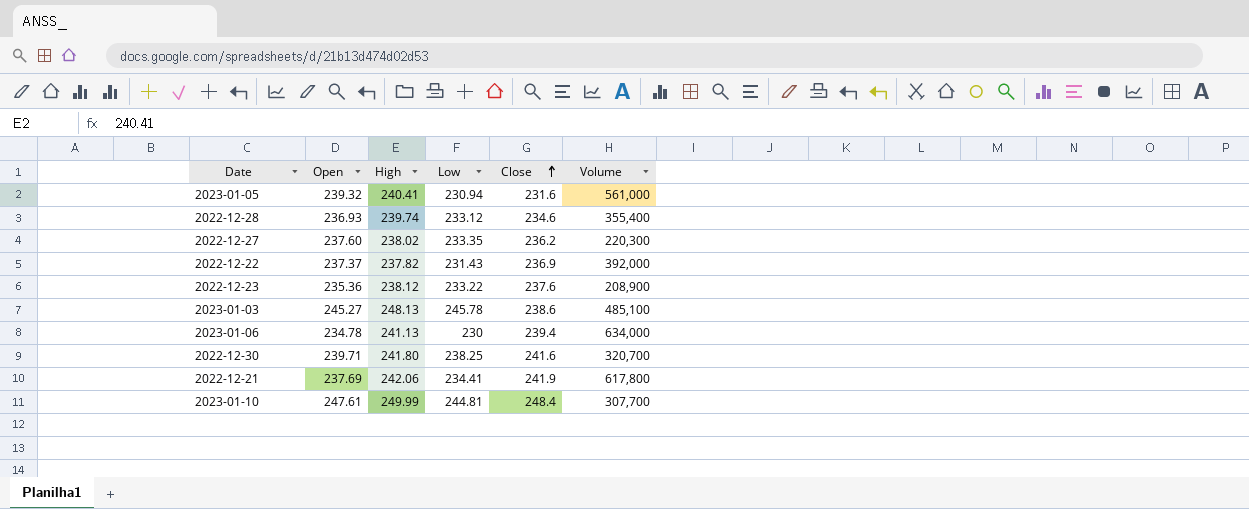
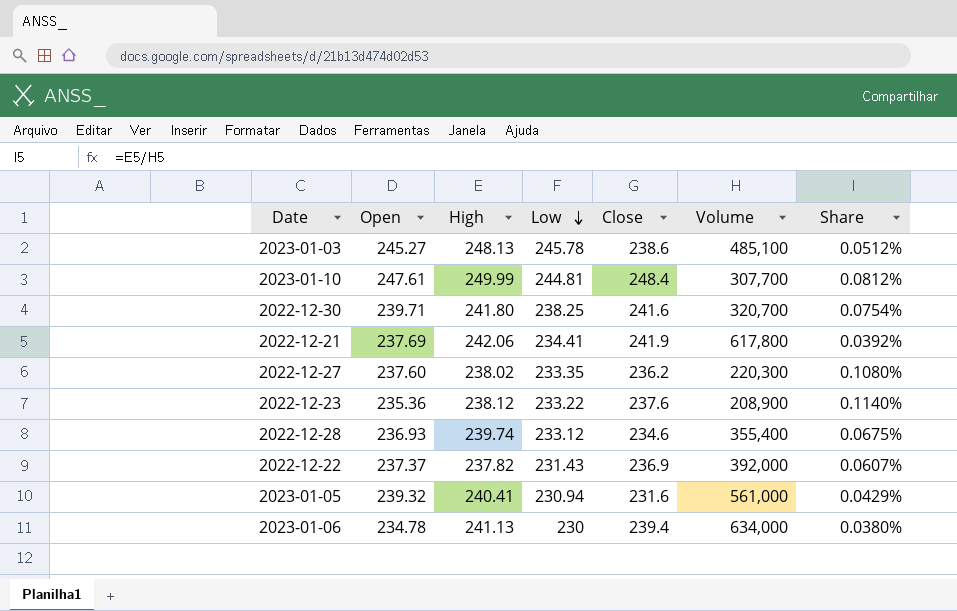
row order: Close ascending -> Low descending
column Share | formula: none -> [High] / [Volume]

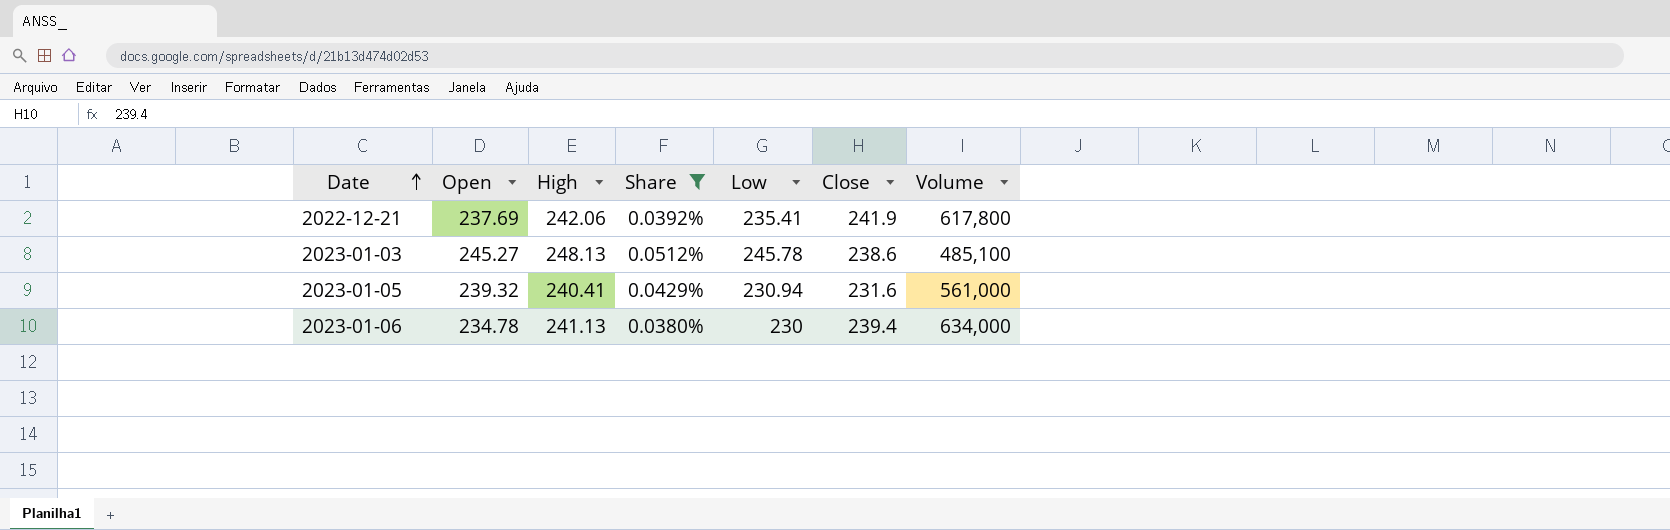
filter: none -> Share <= 0.0512%
row order: Low descending -> Date ascending
column Share | position: 7 -> 4
2022-12-21 | Low: 234.41 -> 235.41

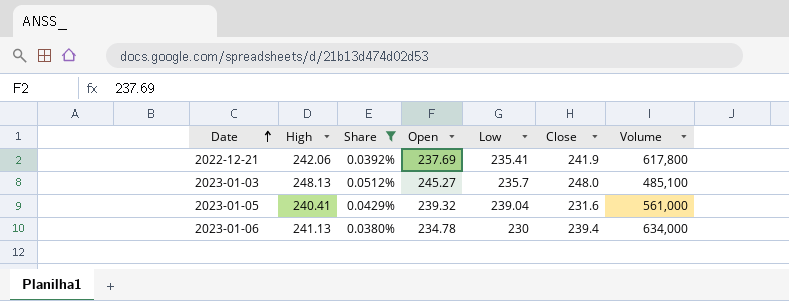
column Open | position: 2 -> 4
2023-01-03 | Low: 245.78 -> 235.7
2023-01-03 | Close: 238.6 -> 248.0
2023-01-05 | Low: 230.94 -> 239.04

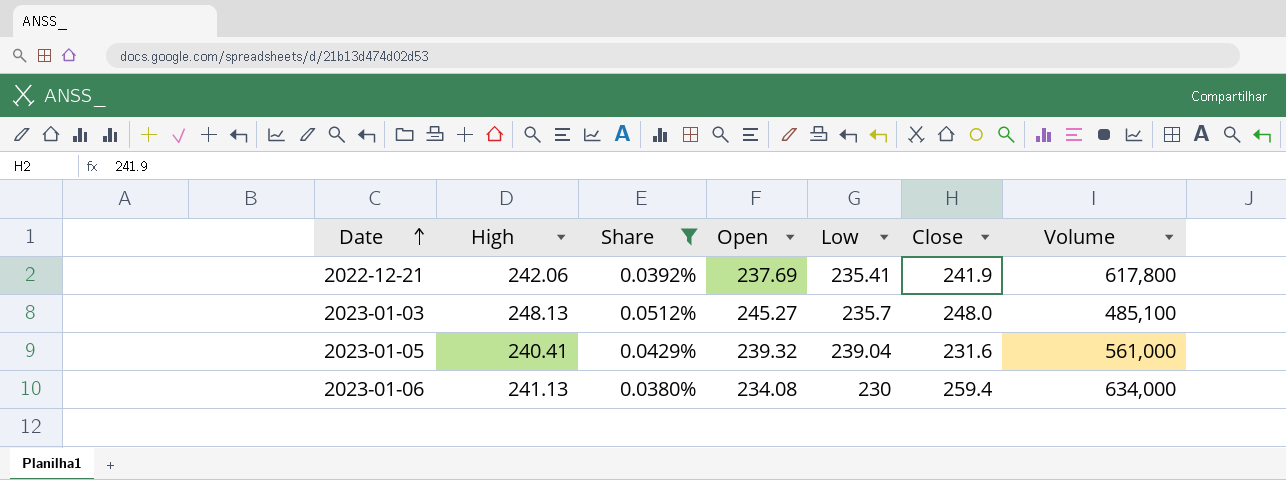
2023-01-06 | Open: 234.78 -> 234.08
2023-01-06 | Close: 239.4 -> 259.4

